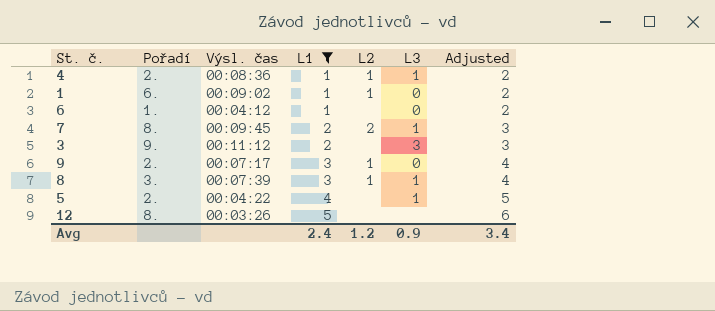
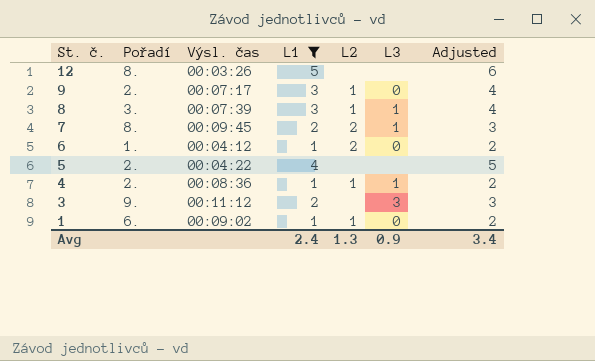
row order: L1 ascending -> St. č. descending
6 | L2: none -> 2
5 | L3: 1 -> none
Avg | L2: 1.2 -> 1.3

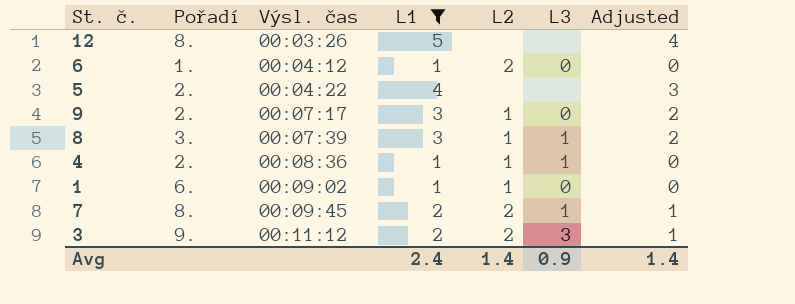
row order: St. č. descending -> Výsl. čas ascending
column Adjusted | formula: [L1] + 1 -> [L1] - 1
3 | L2: none -> 2
Avg | L2: 1.3 -> 1.4
Avg | Adjusted: 3.4 -> 1.4

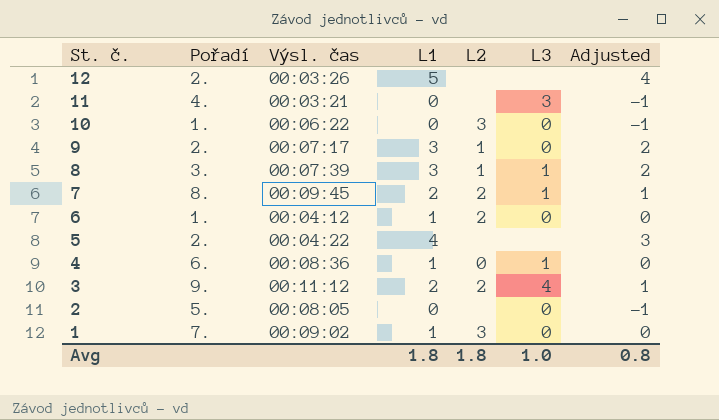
filter: L1 != 0 -> none
row order: Výsl. čas ascending -> St. č. descending
12 | Pořadí: 8. -> 2.
4 | Pořadí: 2. -> 6.
4 | L2: 1 -> 0
3 | L3: 3 -> 4
1 | Pořadí: 6. -> 7.
1 | L2: 1 -> 3
Avg | L1: 2.4 -> 1.8
Avg | L2: 1.4 -> 1.8
Avg | L3: 0.9 -> 1.0
Avg | Adjusted: 1.4 -> 0.8

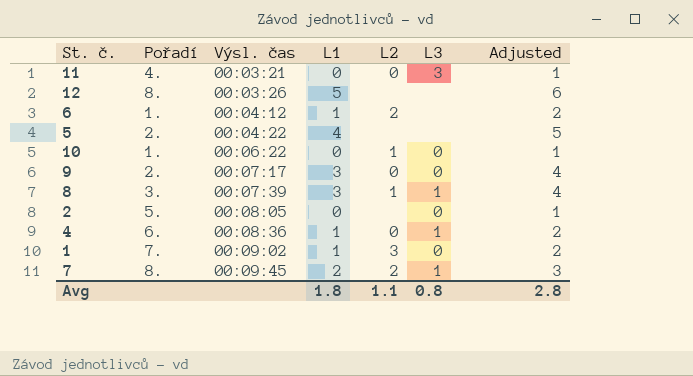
row order: St. č. descending -> Výsl. čas ascending
column Adjusted | formula: [L1] - 1 -> [L1] + 1
row 3: 9. | 00:11:12 | 2 | 2 | 4 | 1 -> none
11 | L2: none -> 0
12 | Pořadí: 2. -> 8.
6 | L3: 0 -> none
10 | L2: 3 -> 1
9 | L2: 1 -> 0
Avg | L2: 1.8 -> 1.1
Avg | L3: 1.0 -> 0.8
Avg | Adjusted: 0.8 -> 2.8

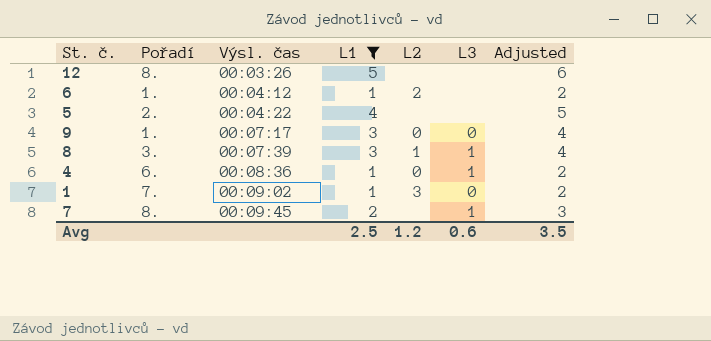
filter: none -> L1 != 0
9 | Pořadí: 2. -> 1.
7 | L2: 2 -> none
Avg | L1: 1.8 -> 2.5
Avg | L2: 1.1 -> 1.2
Avg | L3: 0.8 -> 0.6
Avg | Adjusted: 2.8 -> 3.5

